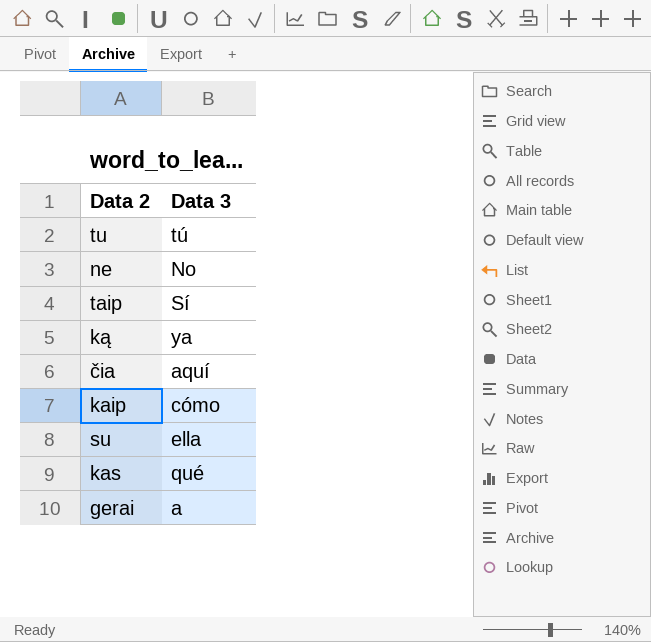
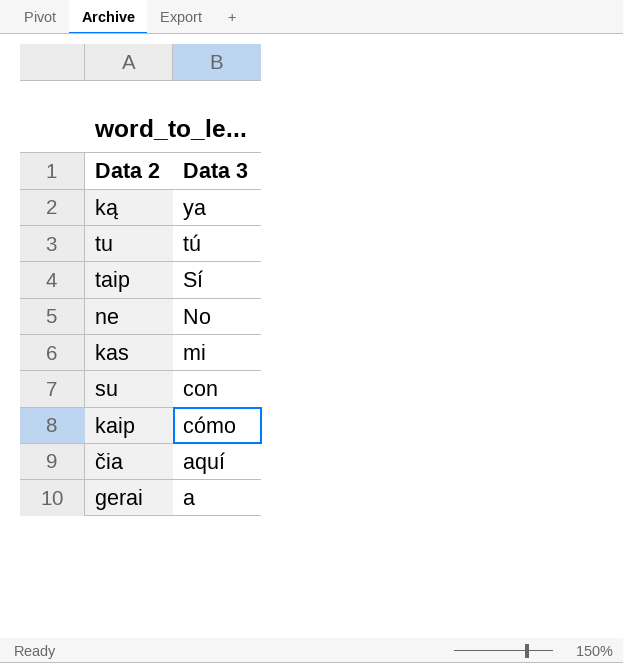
row order: none -> Data 3 descending
kas | Data 3: qué -> mi
su | Data 3: ella -> con

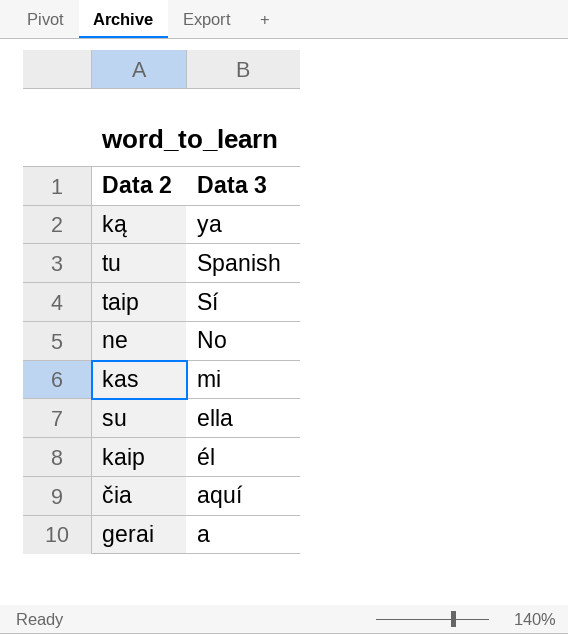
tu | Data 3: tú -> Spanish
su | Data 3: con -> ella
kaip | Data 3: cómo -> él

